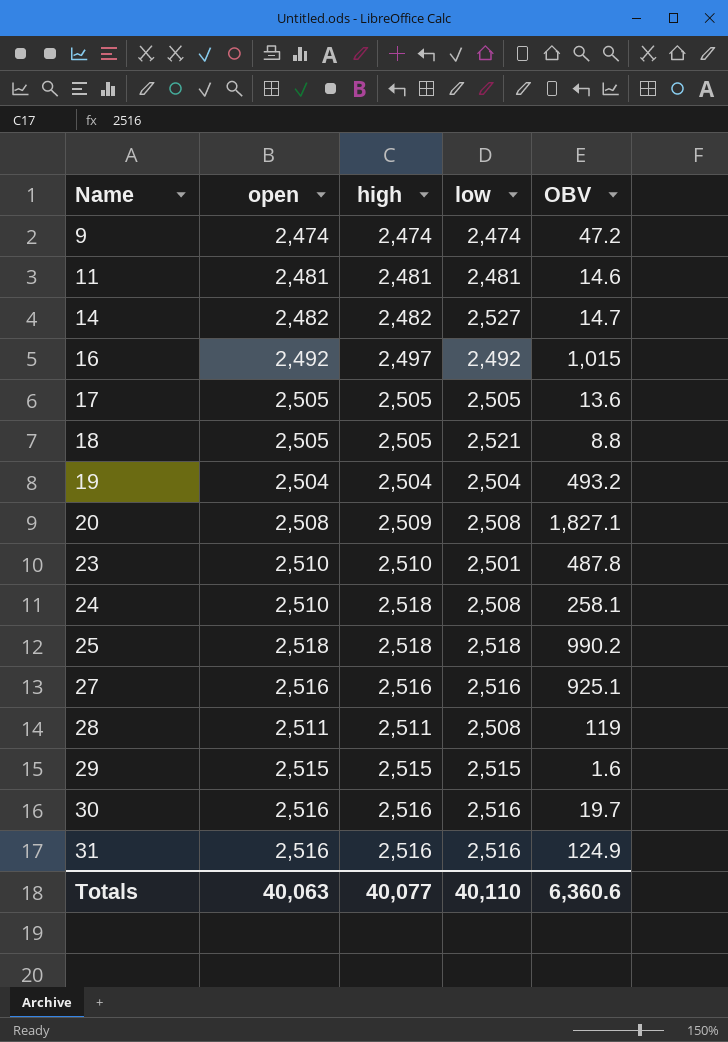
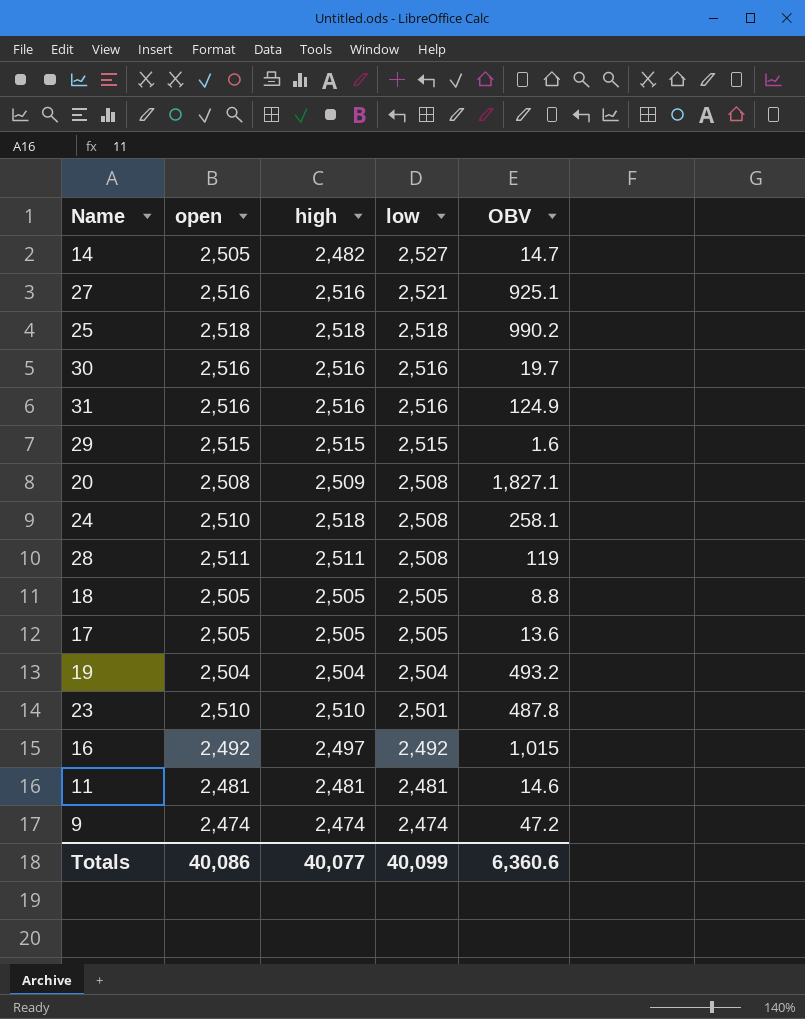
row order: Name ascending -> low descending
14 | open: 2,482 -> 2,505
27 | low: 2,516 -> 2,521
18 | low: 2,521 -> 2,505
Totals | open: 40,063 -> 40,086
Totals | low: 40,110 -> 40,099

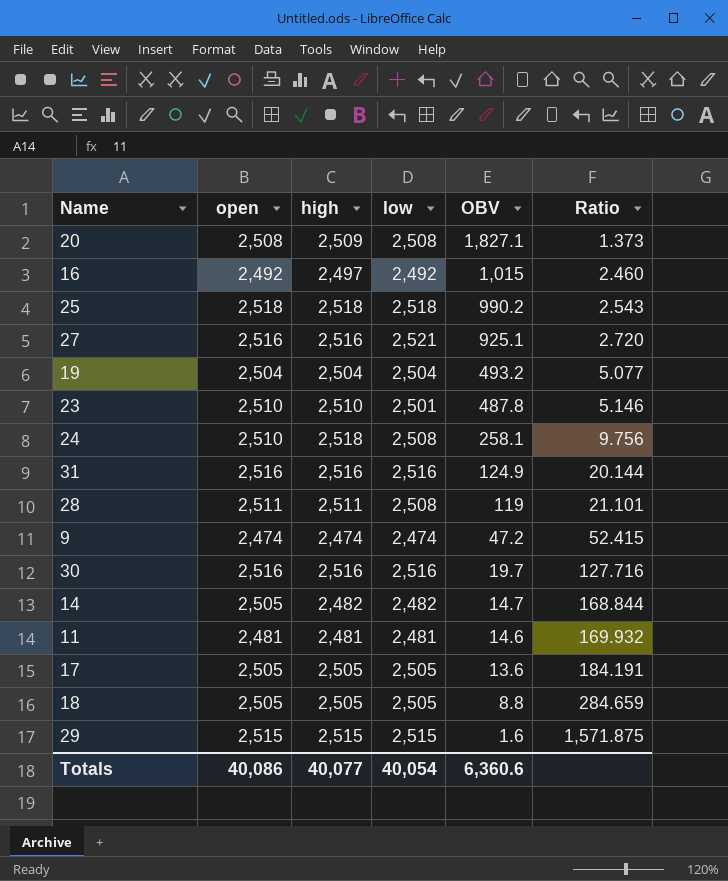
row order: low descending -> OBV descending
column Ratio | formula: none -> [high] / [OBV]
14 | low: 2,527 -> 2,482
Totals | low: 40,099 -> 40,054

